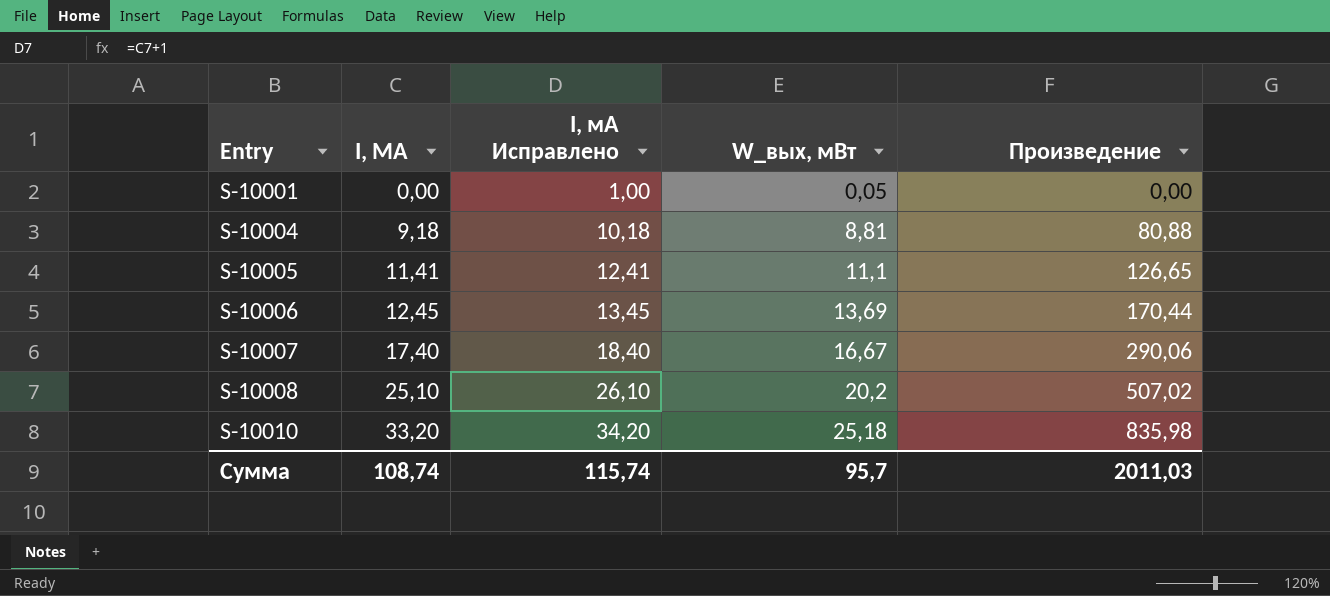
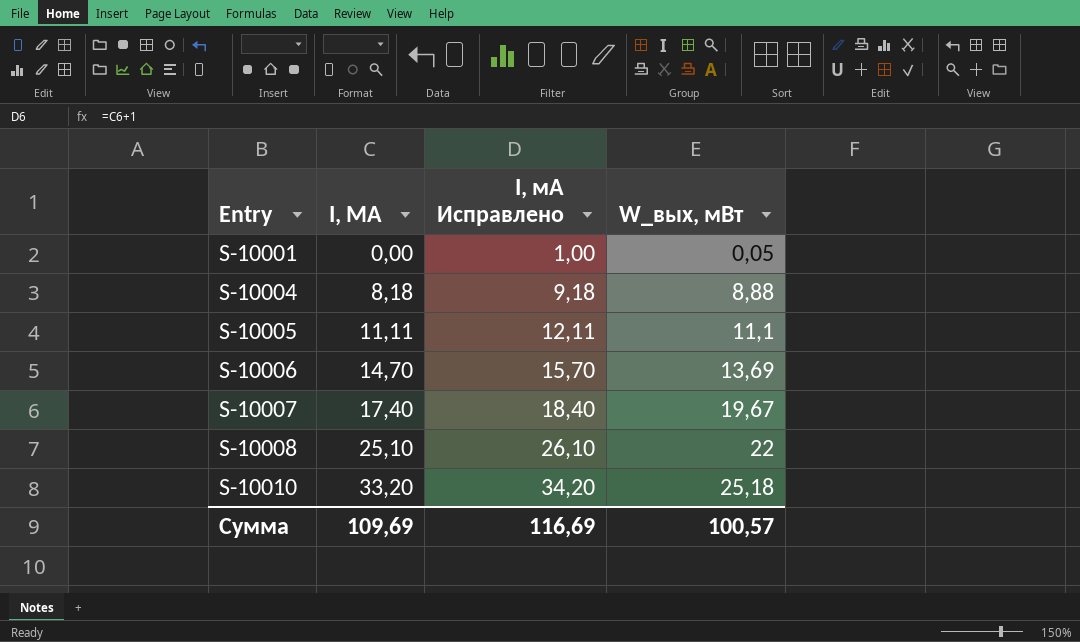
column Произведение | formula: [I, МА] * [W_вых, мВт] -> none
S-10004 | I, МА: 9,18 -> 8,18
S-10004 | I, мА Исправлено: 10,18 -> 9,18
S-10004 | W_вых, мВт: 8,81 -> 8,88
S-10005 | I, МА: 11,41 -> 11,11
S-10005 | I, мА Исправлено: 12,41 -> 12,11
S-10006 | I, МА: 12,45 -> 14,70
S-10006 | I, мА Исправлено: 13,45 -> 15,70
S-10007 | W_вых, мВт: 16,67 -> 19,67
S-10008 | W_вых, мВт: 20,2 -> 22
Сумма | I, МА: 108,74 -> 109,69
Сумма | I, мА Исправлено: 115,74 -> 116,69
Сумма | W_вых, мВт: 95,7 -> 100,57

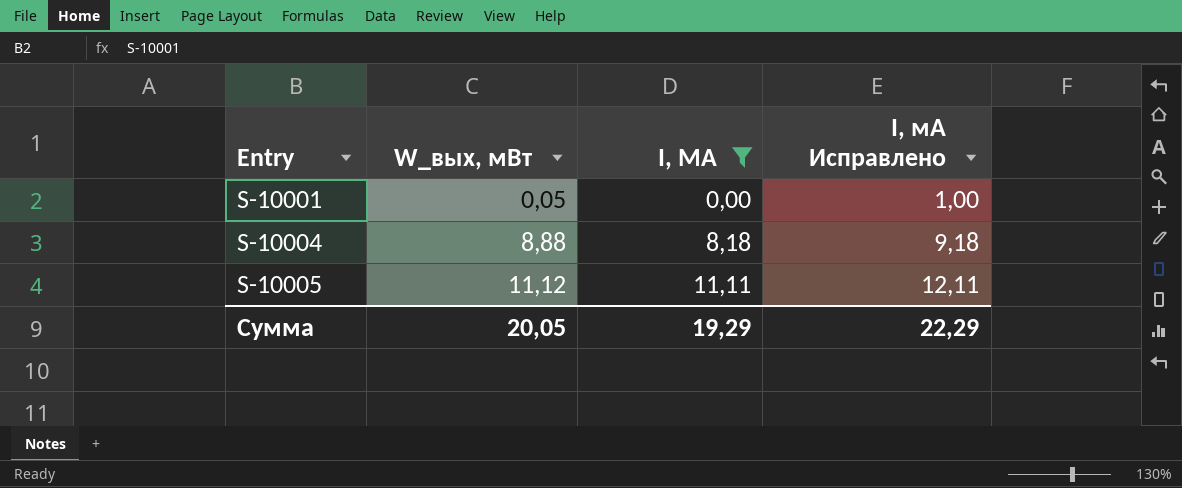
filter: none -> I, МА <= 11,11
column W_вых, мВт | position: 4 -> 2
S-10005 | W_вых, мВт: 11,1 -> 11,12
Сумма | W_вых, мВт: 100,57 -> 20,05
Сумма | I, МА: 109,69 -> 19,29
Сумма | I, мА Исправлено: 116,69 -> 22,29

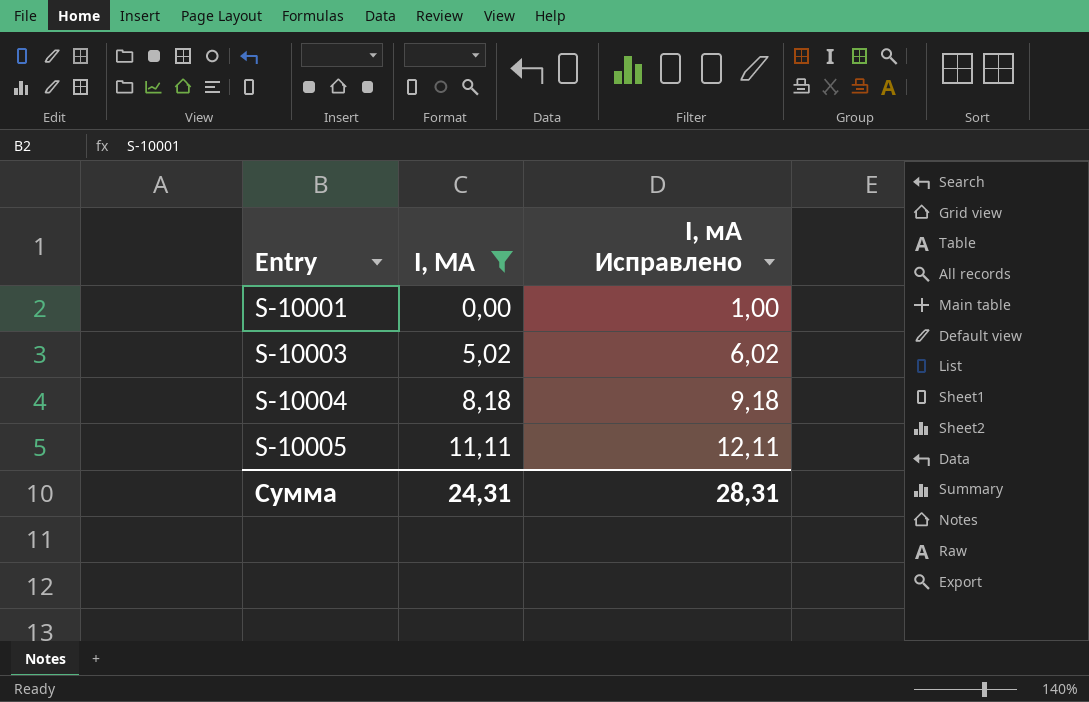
column W_вых, мВт | position: 2 -> none
row S-10003: none -> 5,02 | 6,02
Сумма | I, МА: 19,29 -> 24,31
Сумма | I, мА Исправлено: 22,29 -> 28,31

